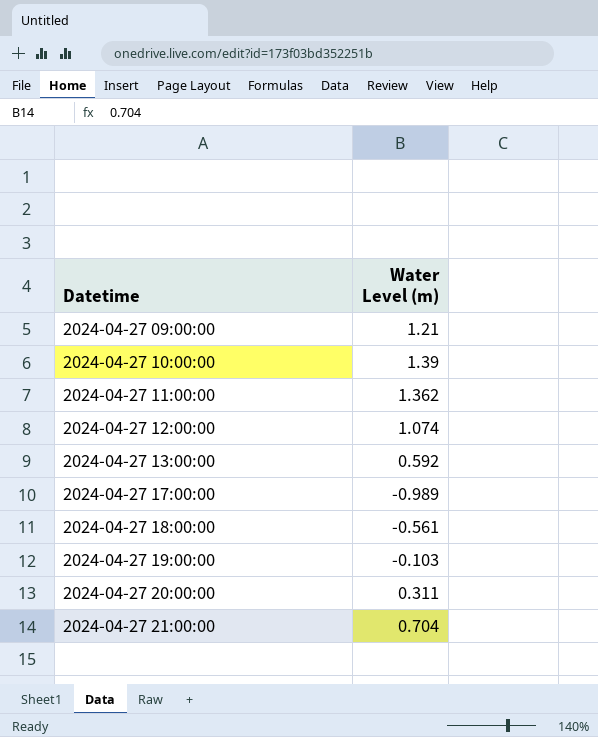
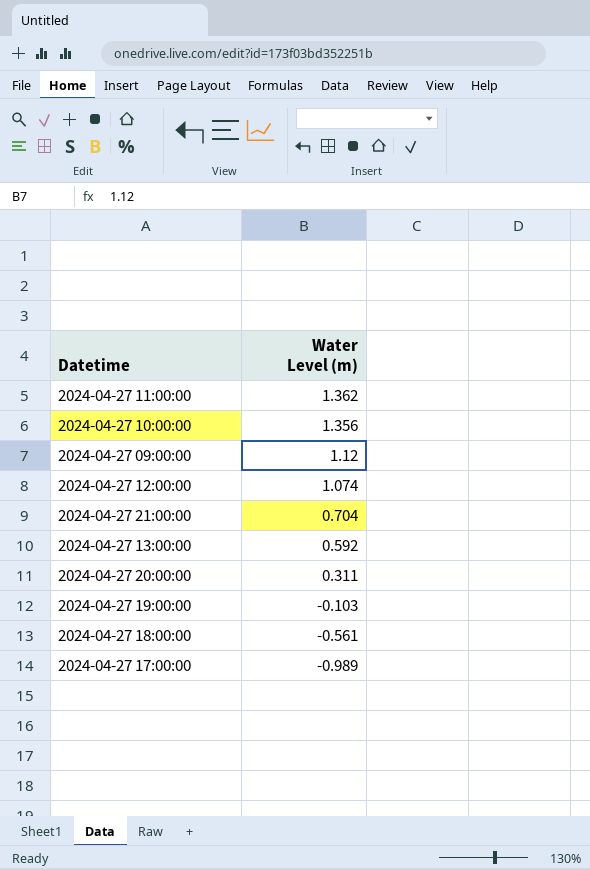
row order: Datetime ascending -> Water Level (m) descending
2024-04-27 10:00:00 | Water Level (m): 1.39 -> 1.356
2024-04-27 09:00:00 | Water Level (m): 1.21 -> 1.12

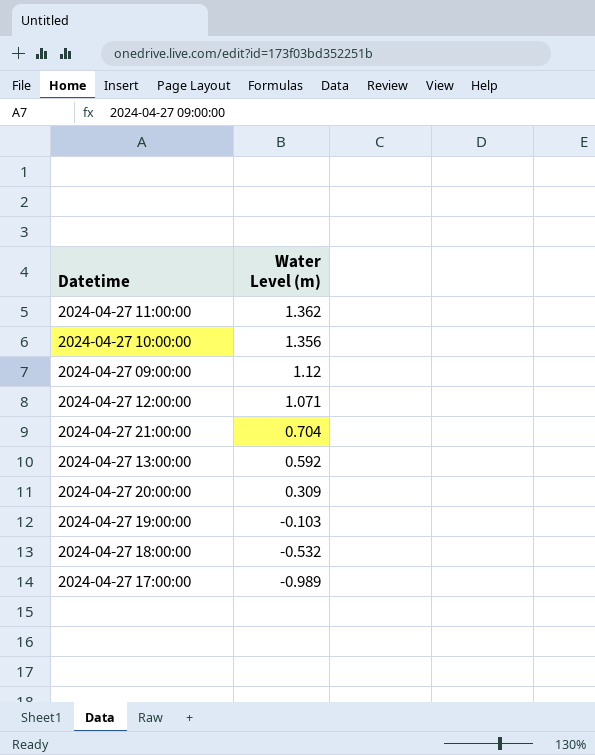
2024-04-27 12:00:00 | Water Level (m): 1.074 -> 1.071
2024-04-27 20:00:00 | Water Level (m): 0.311 -> 0.309
2024-04-27 18:00:00 | Water Level (m): -0.561 -> -0.532

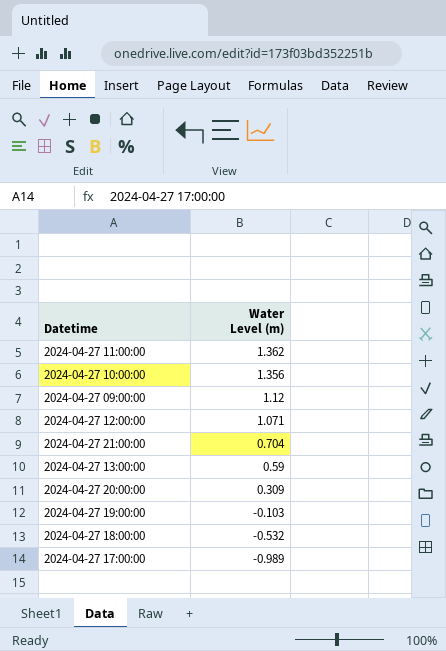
2024-04-27 13:00:00 | Water Level (m): 0.592 -> 0.59

